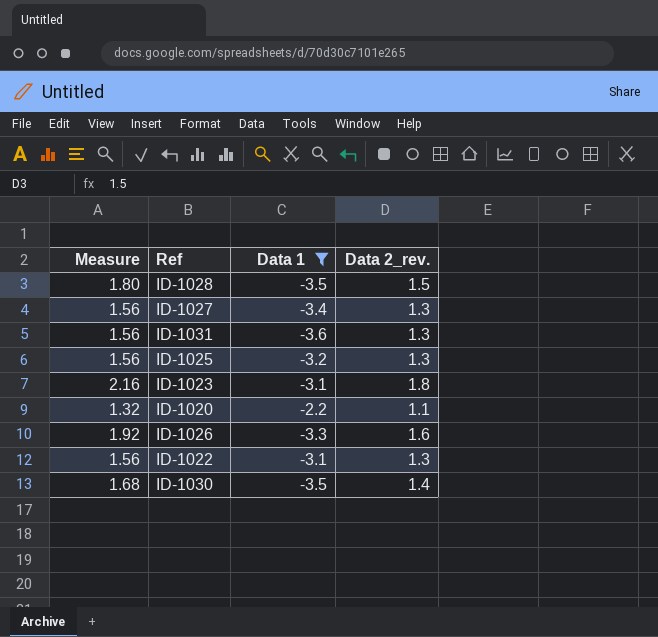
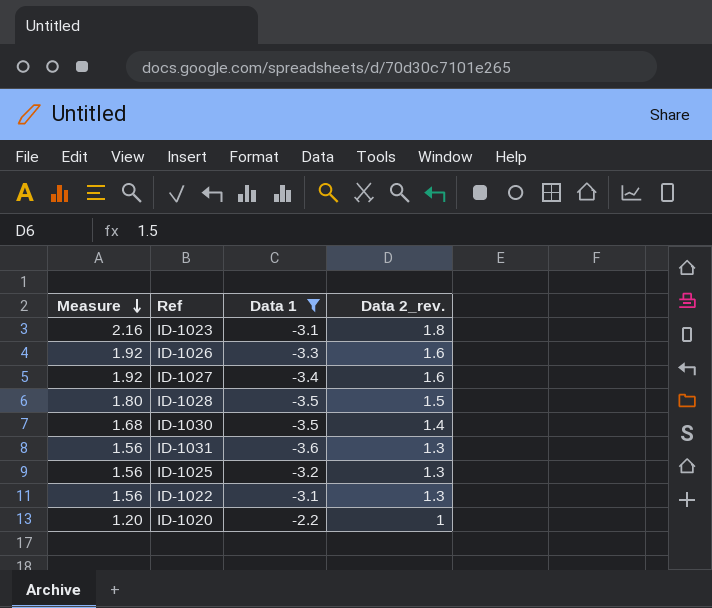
row order: none -> Measure descending
ID-1027 | Measure: 1.56 -> 1.92
ID-1027 | Data 2_rev.: 1.3 -> 1.6
ID-1020 | Measure: 1.32 -> 1.20
ID-1020 | Data 2_rev.: 1.1 -> 1

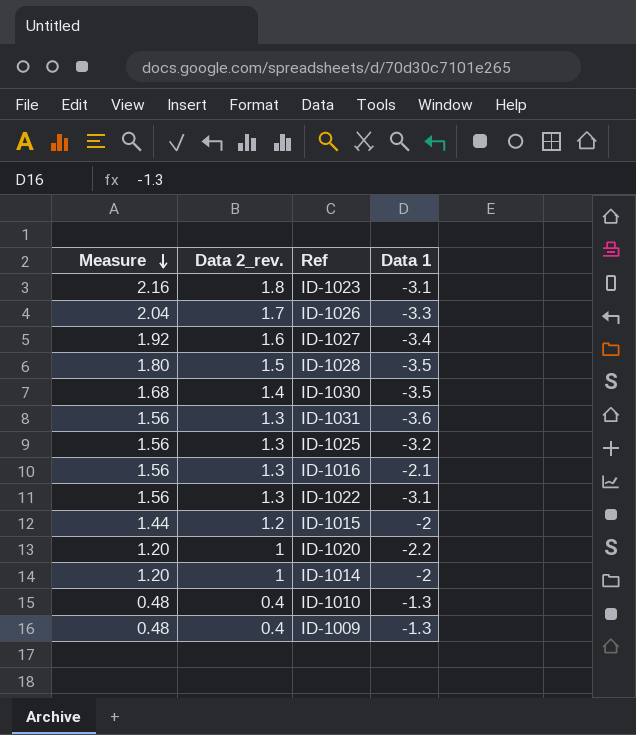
filter: Data 1 <= -2.2 -> none
column Data 2_rev. | position: 4 -> 2
ID-1026 | Measure: 1.92 -> 2.04
ID-1026 | Data 2_rev.: 1.6 -> 1.7

